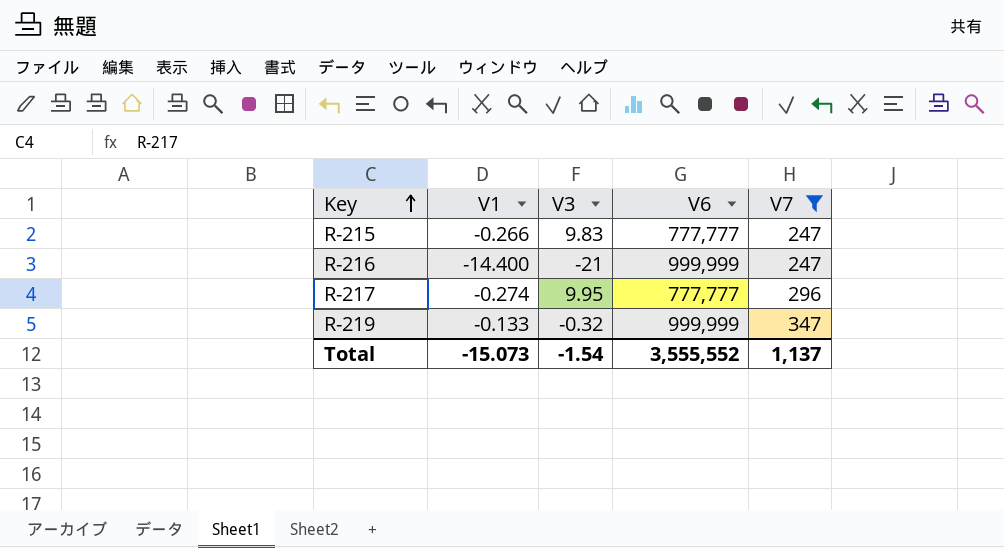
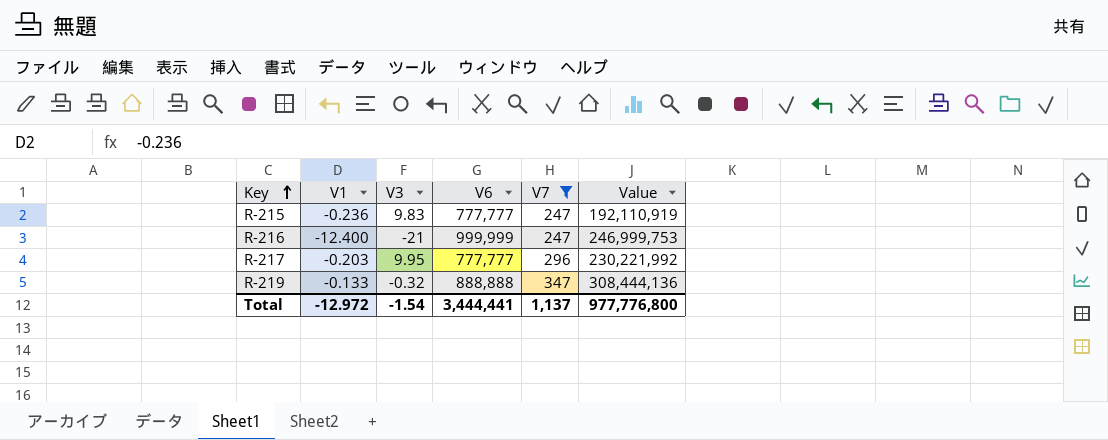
column Value | formula: none -> [V6] * [V7]
R-215 | V1: -0.266 -> -0.236
R-216 | V1: -14.400 -> -12.400
R-217 | V1: -0.274 -> -0.203
R-219 | V6: 999,999 -> 888,888
Total | V1: -15.073 -> -12.972
Total | V6: 3,555,552 -> 3,444,441

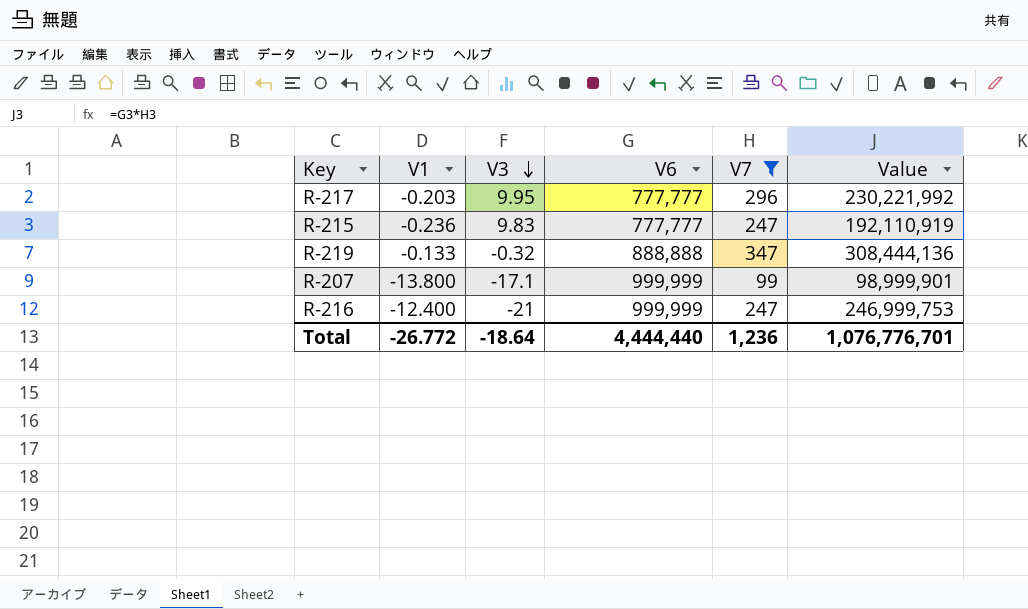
row order: Key ascending -> V3 descending
row R-207: none -> -13.800 | -17.1 | 999,999 | 99 | 98,999,901
Total | V1: -12.972 -> -26.772
Total | V3: -1.54 -> -18.64
Total | V6: 3,444,441 -> 4,444,440
Total | V7: 1,137 -> 1,236
Total | Value: 977,776,800 -> 1,076,776,701

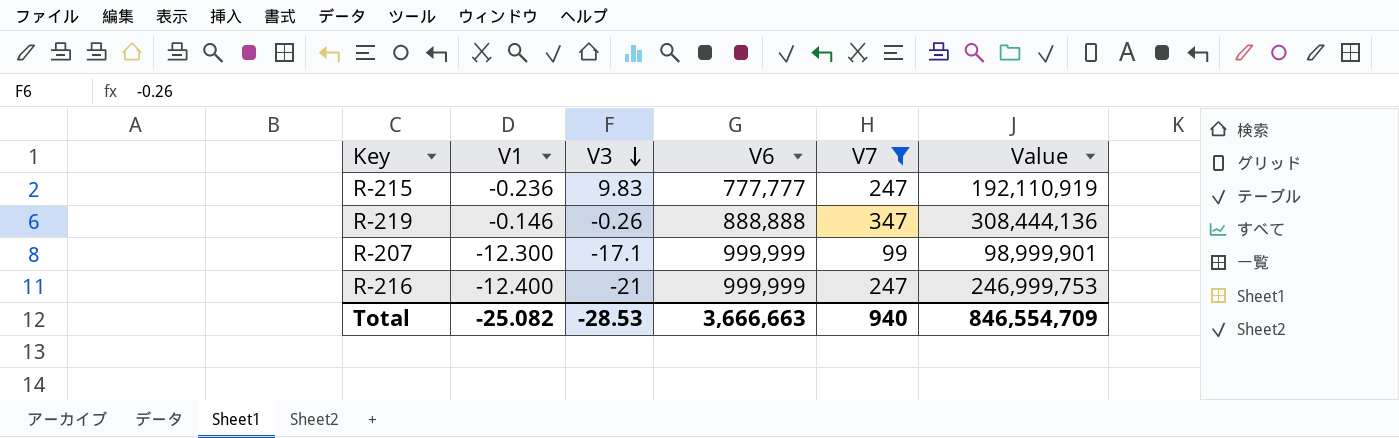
row R-217: -0.203 | 9.95 | 777,777 | 296 | 230,221,992 -> none
R-219 | V1: -0.133 -> -0.146
R-219 | V3: -0.32 -> -0.26
R-207 | V1: -13.800 -> -12.300
Total | V1: -26.772 -> -25.082
Total | V3: -18.64 -> -28.53
Total | V6: 4,444,440 -> 3,666,663
Total | V7: 1,236 -> 940
Total | Value: 1,076,776,701 -> 846,554,709

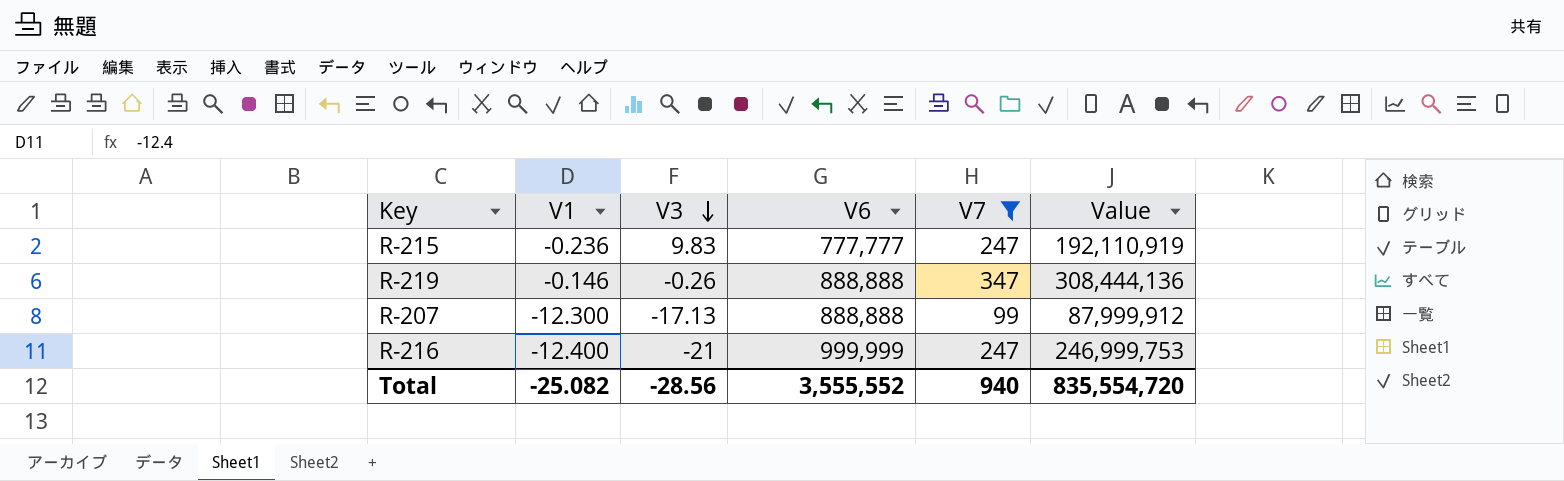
R-207 | V3: -17.1 -> -17.13
R-207 | V6: 999,999 -> 888,888
R-207 | Value: 98,999,901 -> 87,999,912
Total | V3: -28.53 -> -28.56
Total | V6: 3,666,663 -> 3,555,552
Total | Value: 846,554,709 -> 835,554,720

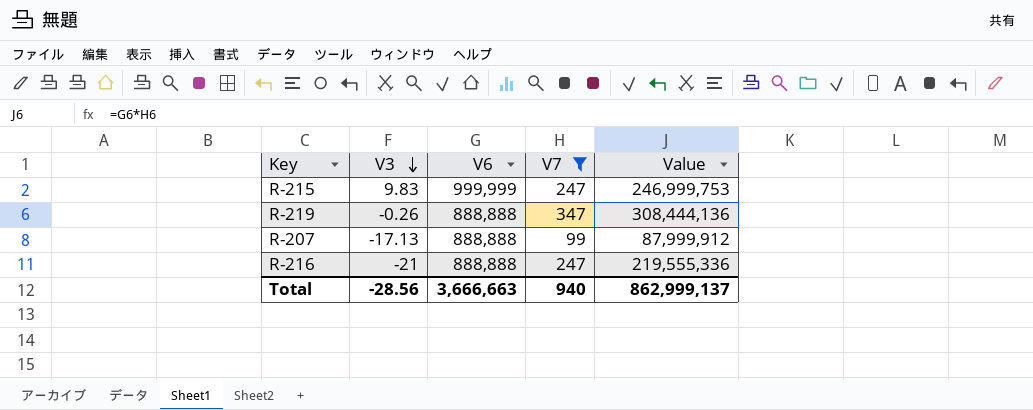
column V1 | position: 2 -> none
R-215 | V6: 777,777 -> 999,999
R-215 | Value: 192,110,919 -> 246,999,753
R-216 | V6: 999,999 -> 888,888
R-216 | Value: 246,999,753 -> 219,555,336
Total | V6: 3,555,552 -> 3,666,663
Total | Value: 835,554,720 -> 862,999,137

